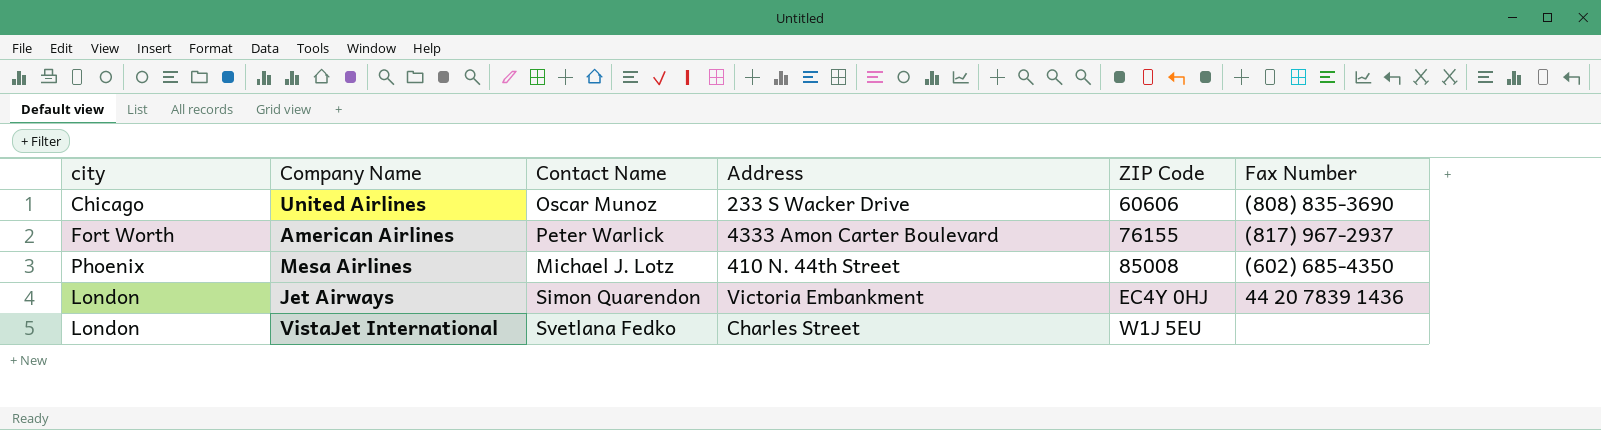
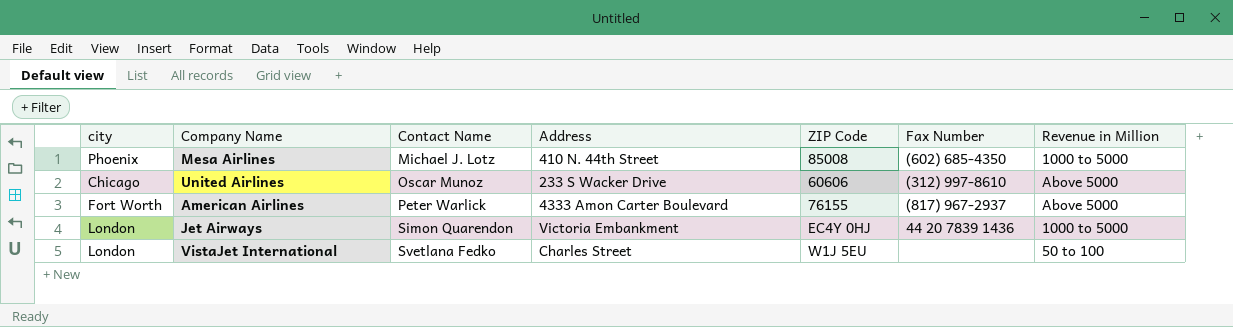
row order: ZIP Code ascending -> Contact Name ascending
column Revenue in Million | position: none -> 7
United Airlines | Fax Number: (808) 835-3690 -> (312) 997-8610

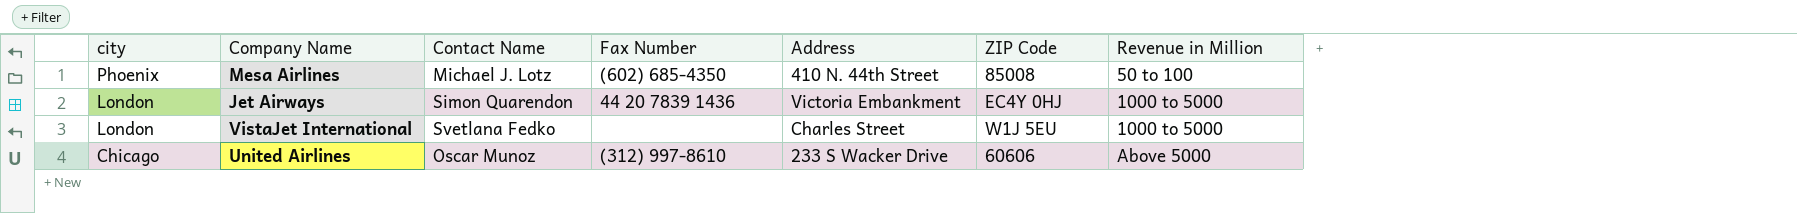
row order: Contact Name ascending -> city descending
column Fax Number | position: 6 -> 4
row American Airlines: Fort Worth | Peter Warlick | 4333 Amon Carter Boulevard | 76155 | (817) 967-2937 | Above 5000 -> none
Mesa Airlines | Revenue in Million: 1000 to 5000 -> 50 to 100
VistaJet International | Revenue in Million: 50 to 100 -> 1000 to 5000

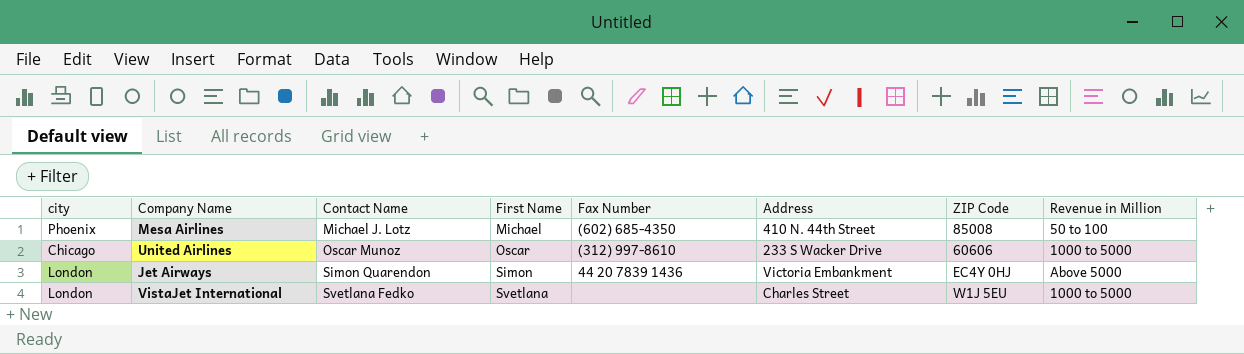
row order: city descending -> Contact Name ascending
column First Name | position: none -> 4
United Airlines | Revenue in Million: Above 5000 -> 1000 to 5000
Jet Airways | Revenue in Million: 1000 to 5000 -> Above 5000

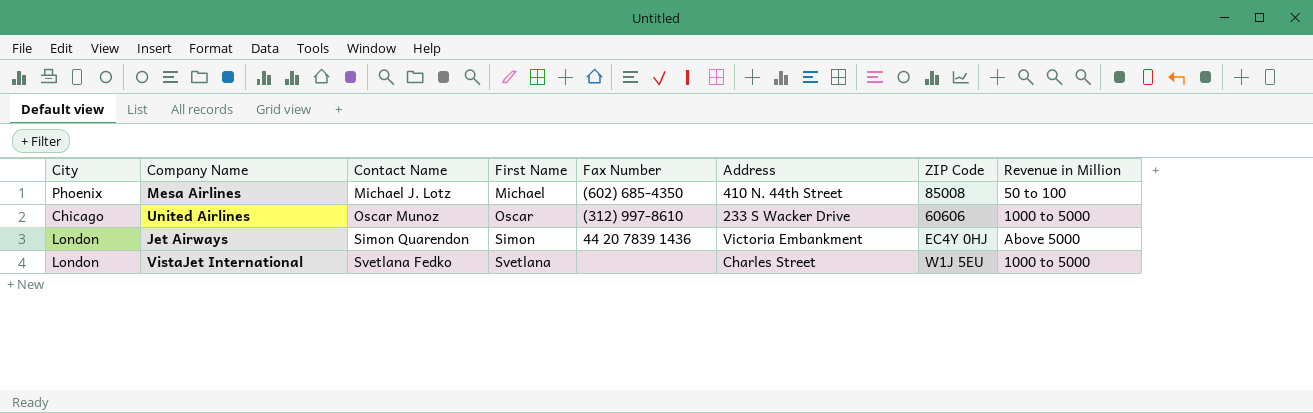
column name: city -> City

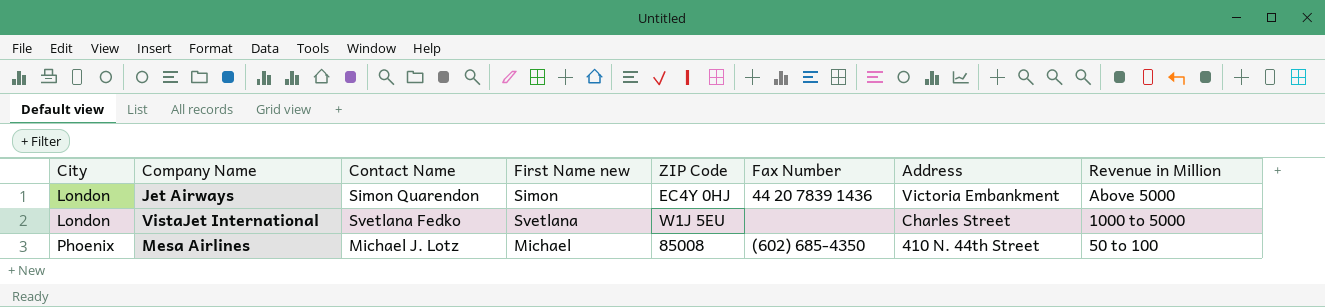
row order: Contact Name ascending -> City ascending
column name: First Name -> First Name new
column ZIP Code | position: 7 -> 5
row United Airlines: Chicago | Oscar Munoz | Oscar | (312) 997-8610 | 233 S Wacker Drive | 60606 | 1000 to 5000 -> none

